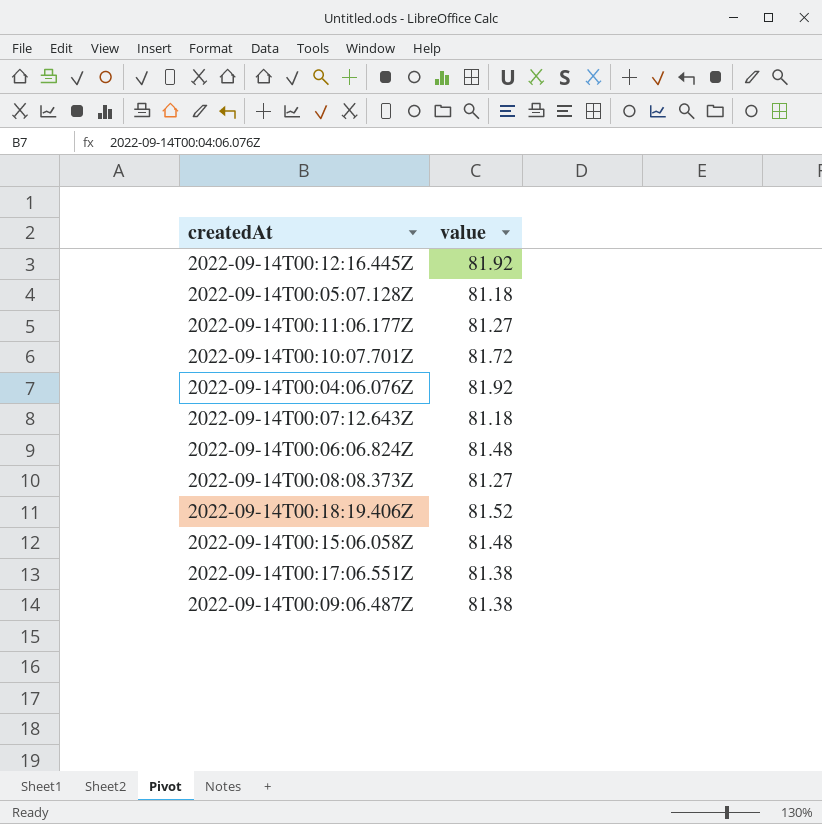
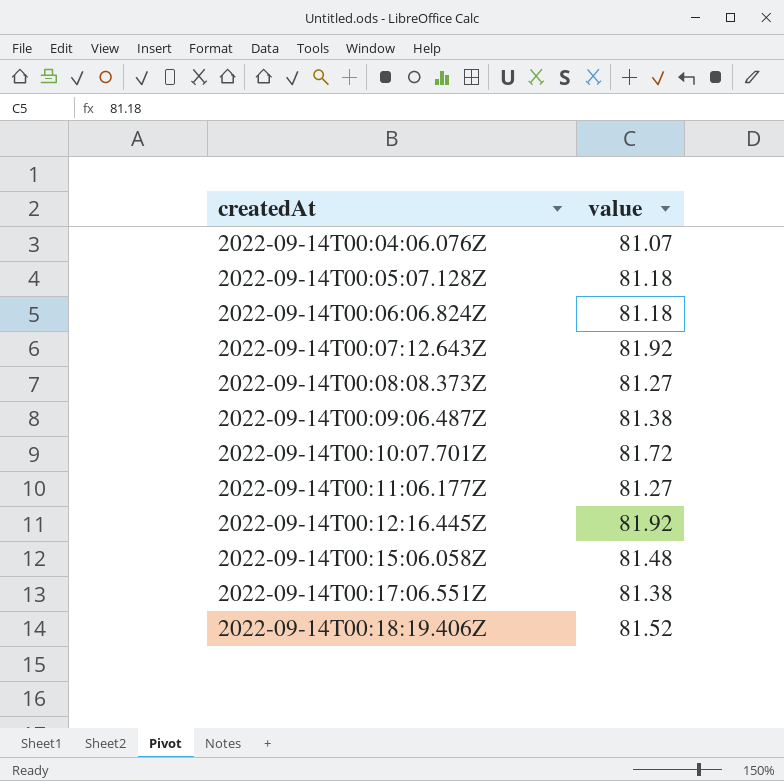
row order: none -> createdAt ascending
2022-09-14T00:04:06.076Z | value: 81.92 -> 81.07
2022-09-14T00:06:06.824Z | value: 81.48 -> 81.18
2022-09-14T00:07:12.643Z | value: 81.18 -> 81.92

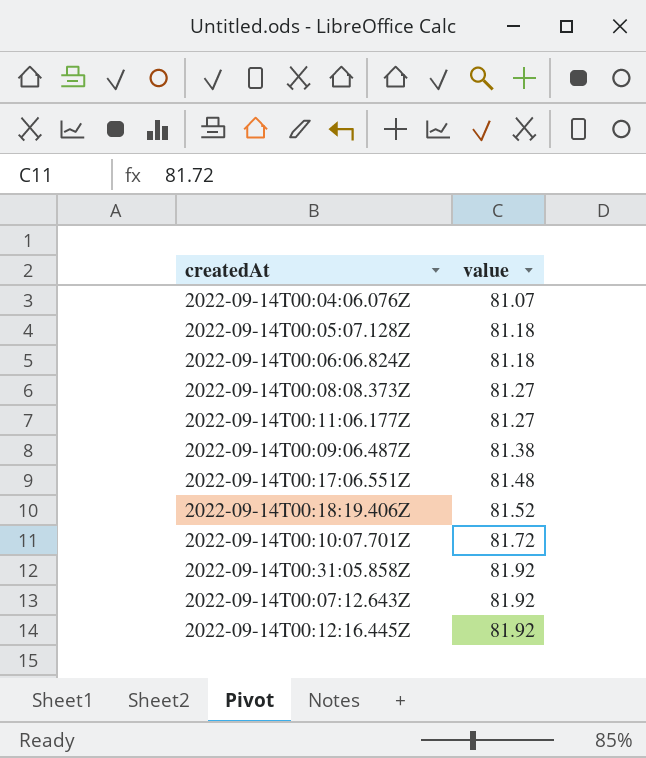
row order: createdAt ascending -> value ascending
row 2022-09-14T00:15:06.058Z: 81.48 -> none
2022-09-14T00:17:06.551Z | value: 81.38 -> 81.48
row 2022-09-14T00:31:05.858Z: none -> 81.92

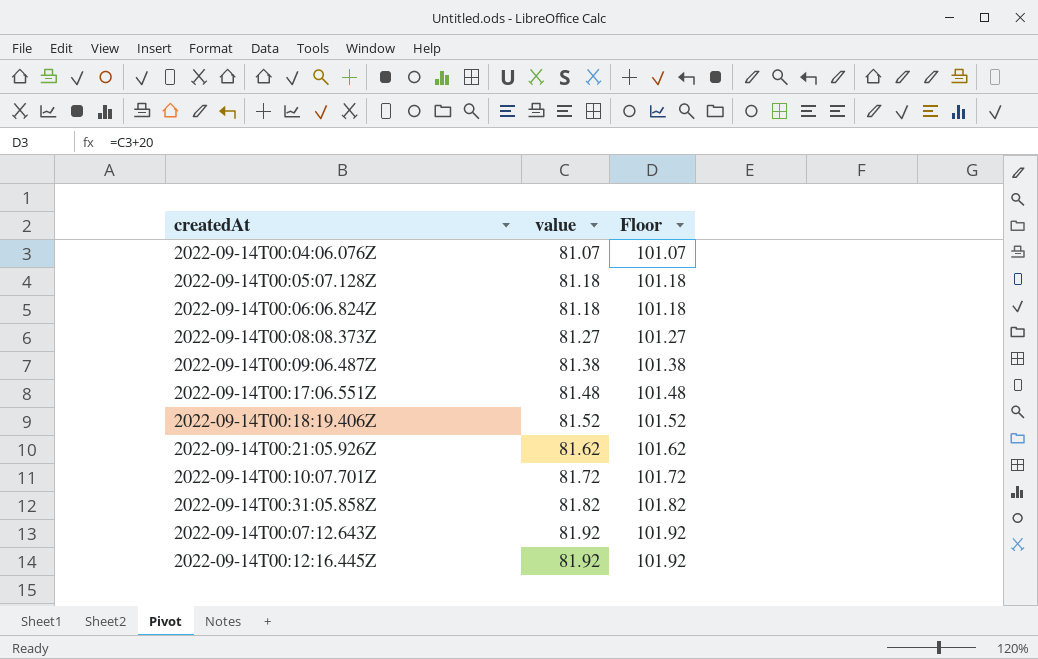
column Floor | formula: none -> [value] + 20
row 2022-09-14T00:11:06.177Z: 81.27 -> none
row 2022-09-14T00:21:05.926Z: none -> 81.62 | 101.62
2022-09-14T00:31:05.858Z | value: 81.92 -> 81.82

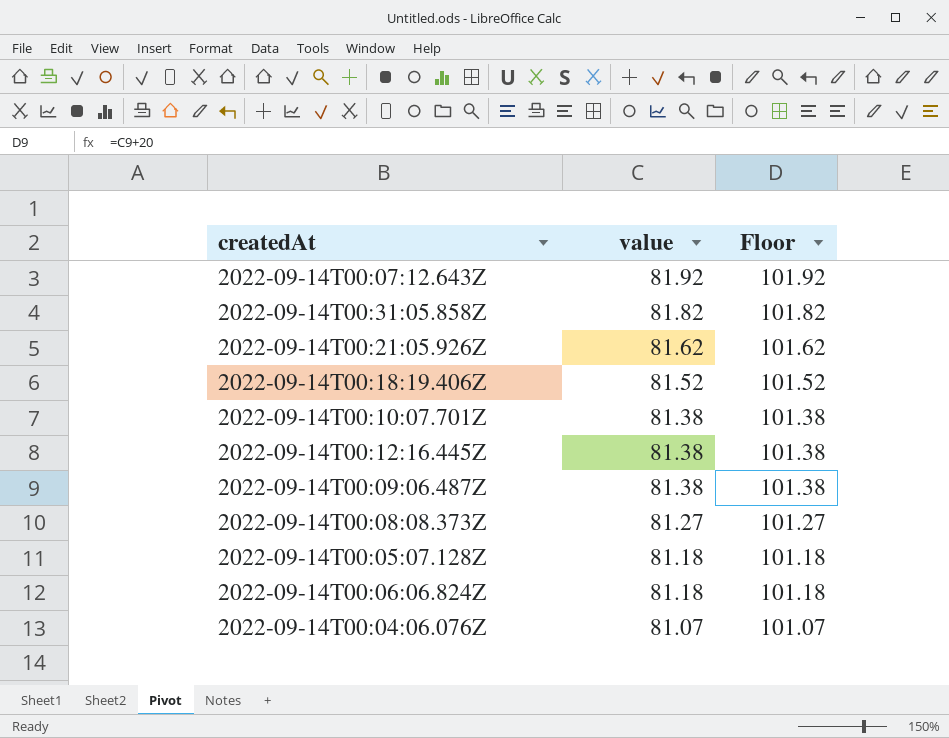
row order: value ascending -> value descending
row 2022-09-14T00:17:06.551Z: 81.48 | 101.48 -> none
2022-09-14T00:10:07.701Z | value: 81.72 -> 81.38
2022-09-14T00:10:07.701Z | Floor: 101.72 -> 101.38
2022-09-14T00:12:16.445Z | value: 81.92 -> 81.38
2022-09-14T00:12:16.445Z | Floor: 101.92 -> 101.38

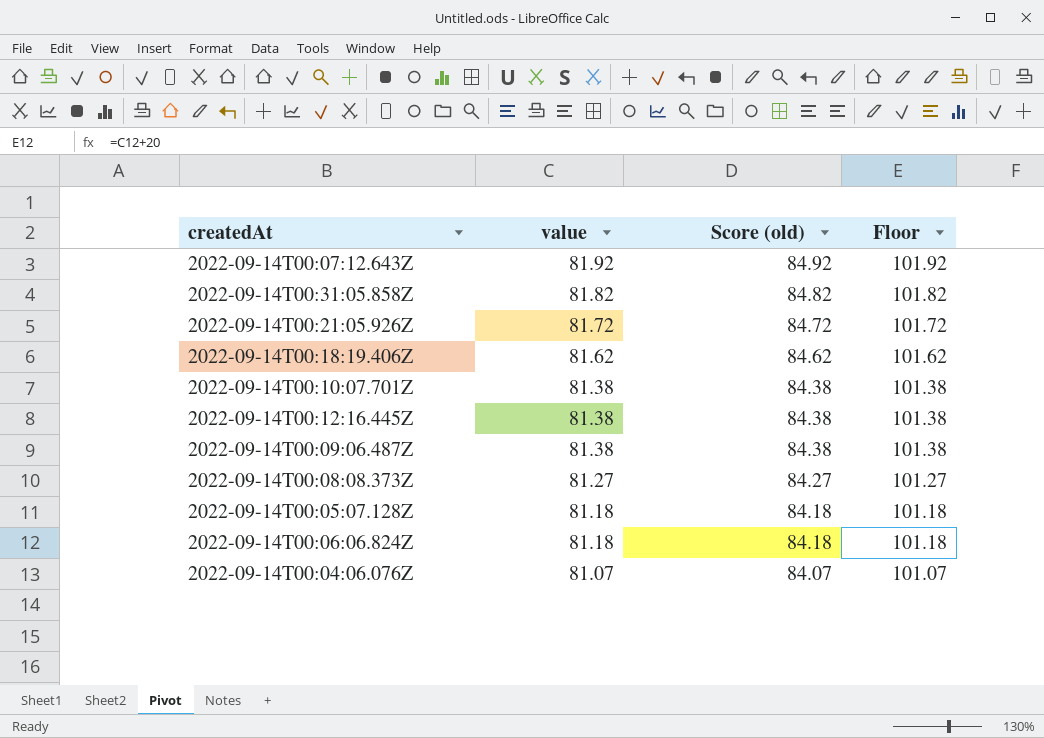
column Score (old) | formula: none -> [value] + 3
2022-09-14T00:21:05.926Z | value: 81.62 -> 81.72
2022-09-14T00:21:05.926Z | Floor: 101.62 -> 101.72
2022-09-14T00:18:19.406Z | value: 81.52 -> 81.62
2022-09-14T00:18:19.406Z | Floor: 101.52 -> 101.62

